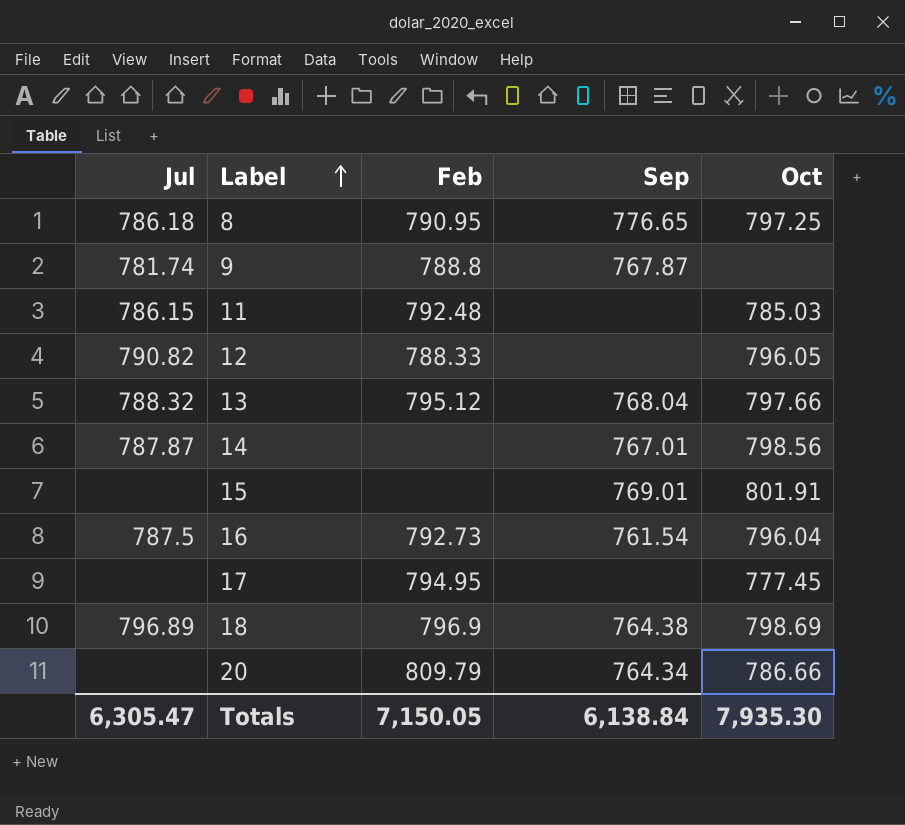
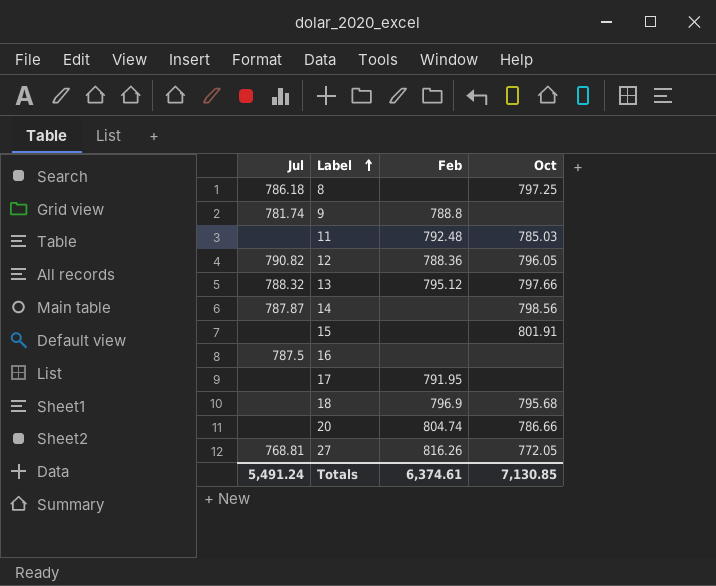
column Sep | position: 4 -> none
8 | Feb: 790.95 -> none
11 | Jul: 786.15 -> none
12 | Feb: 788.33 -> 788.36
16 | Feb: 792.73 -> none
16 | Oct: 796.04 -> none
17 | Feb: 794.95 -> 791.95
17 | Oct: 777.45 -> none
18 | Jul: 796.89 -> none
18 | Oct: 798.69 -> 795.68
20 | Feb: 809.79 -> 804.74
row 27: none -> 768.81 | 816.26 | 772.05
Totals | Jul: 6,305.47 -> 5,491.24
Totals | Feb: 7,150.05 -> 6,374.61
Totals | Oct: 7,935.30 -> 7,130.85

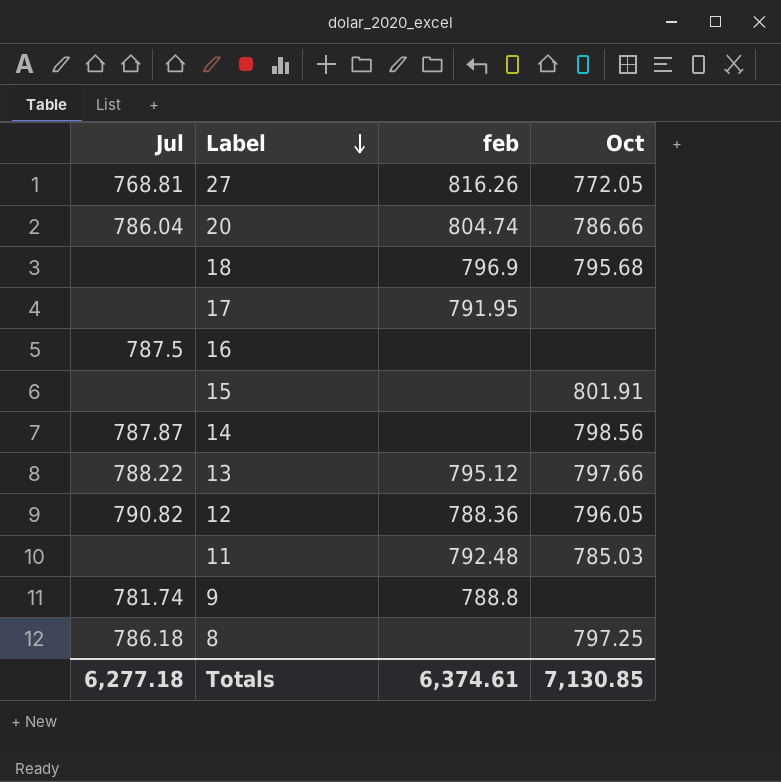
row order: Label ascending -> Label descending
column name: Feb -> feb
20 | Jul: none -> 786.04
13 | Jul: 788.32 -> 788.22
Totals | Jul: 5,491.24 -> 6,277.18

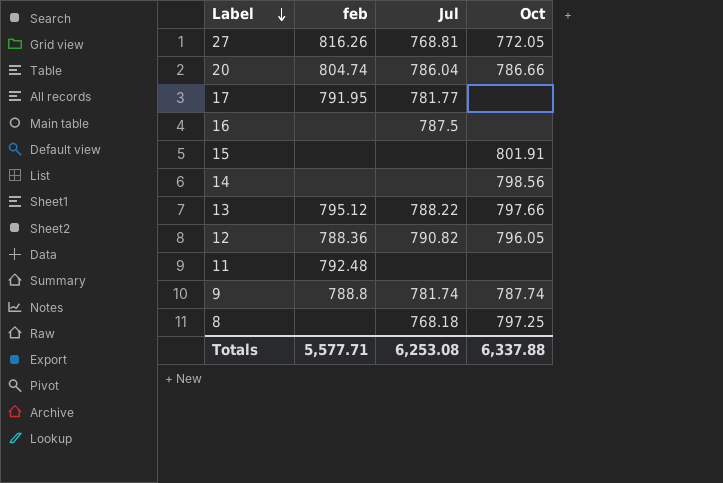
column Jul | position: 1 -> 3
row 18: none | 796.9 | 795.68 -> none
17 | Jul: none -> 781.77
14 | Jul: 787.87 -> none
11 | Oct: 785.03 -> none
9 | Oct: none -> 787.74
8 | Jul: 786.18 -> 768.18
Totals | feb: 6,374.61 -> 5,577.71
Totals | Jul: 6,277.18 -> 6,253.08
Totals | Oct: 7,130.85 -> 6,337.88

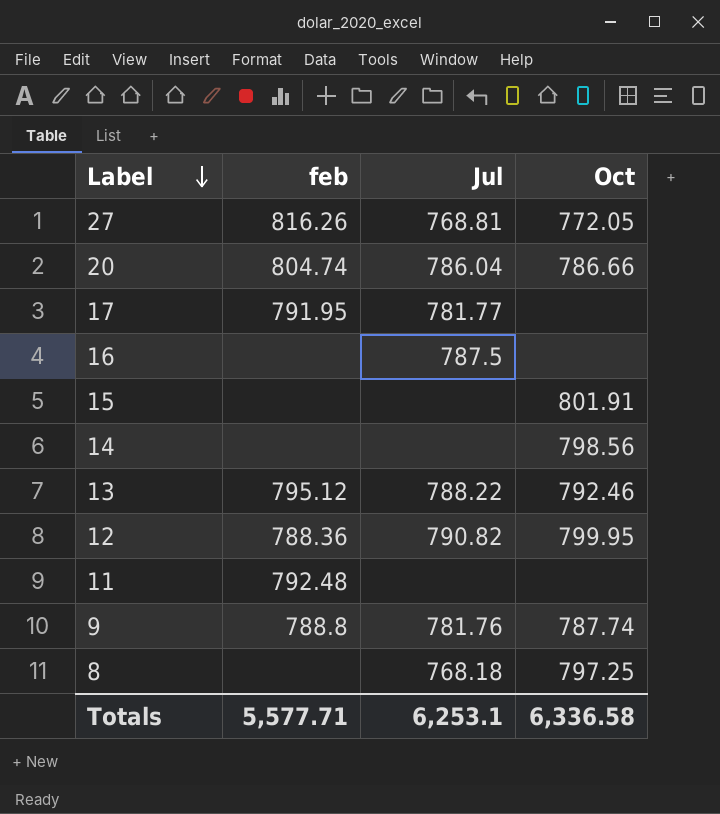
13 | Oct: 797.66 -> 792.46
12 | Oct: 796.05 -> 799.95
9 | Jul: 781.74 -> 781.76
Totals | Jul: 6,253.08 -> 6,253.1
Totals | Oct: 6,337.88 -> 6,336.58

